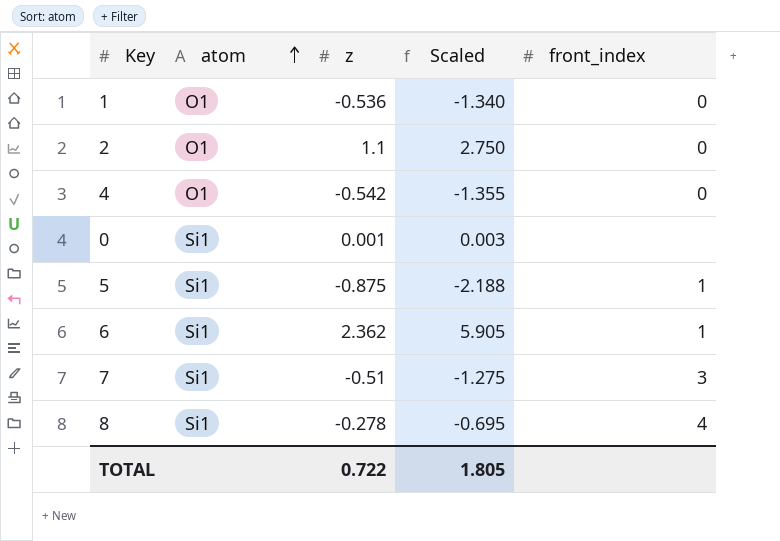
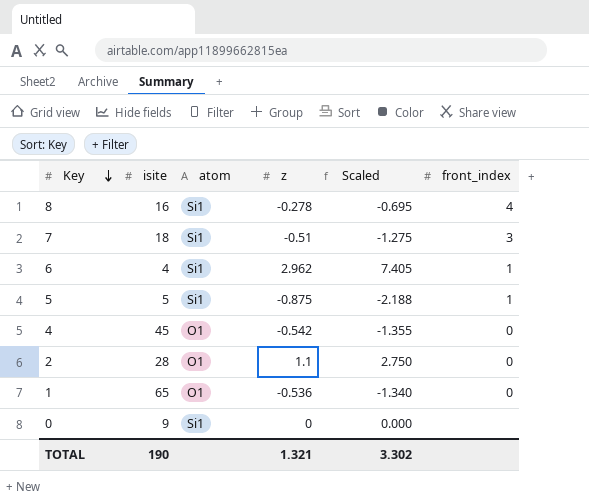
row order: atom ascending -> Key descending
column isite | position: none -> 2
6 | z: 2.362 -> 2.962
6 | Scaled: 5.905 -> 7.405
0 | z: 0.001 -> 0
0 | Scaled: 0.003 -> 0.000
TOTAL | z: 0.722 -> 1.321
TOTAL | Scaled: 1.805 -> 3.302

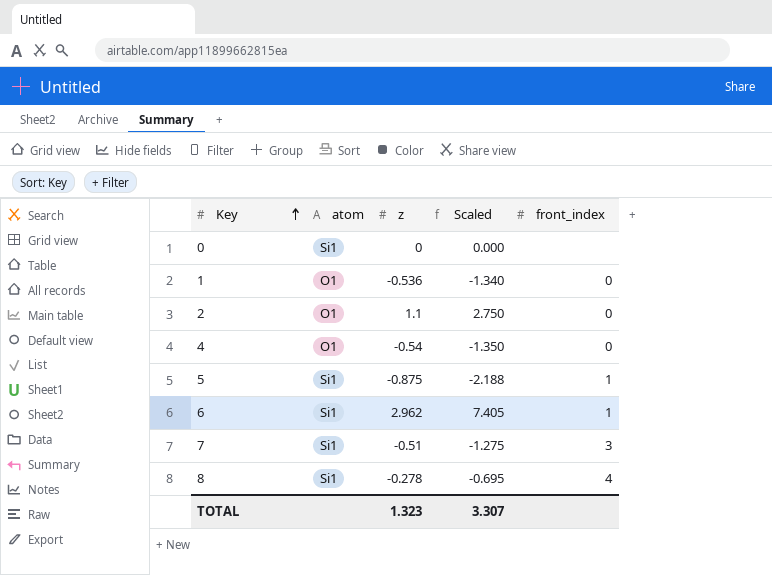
row order: Key descending -> Key ascending
column isite | position: 2 -> none
4 | z: -0.542 -> -0.54
4 | Scaled: -1.355 -> -1.350
TOTAL | z: 1.321 -> 1.323
TOTAL | Scaled: 3.302 -> 3.307

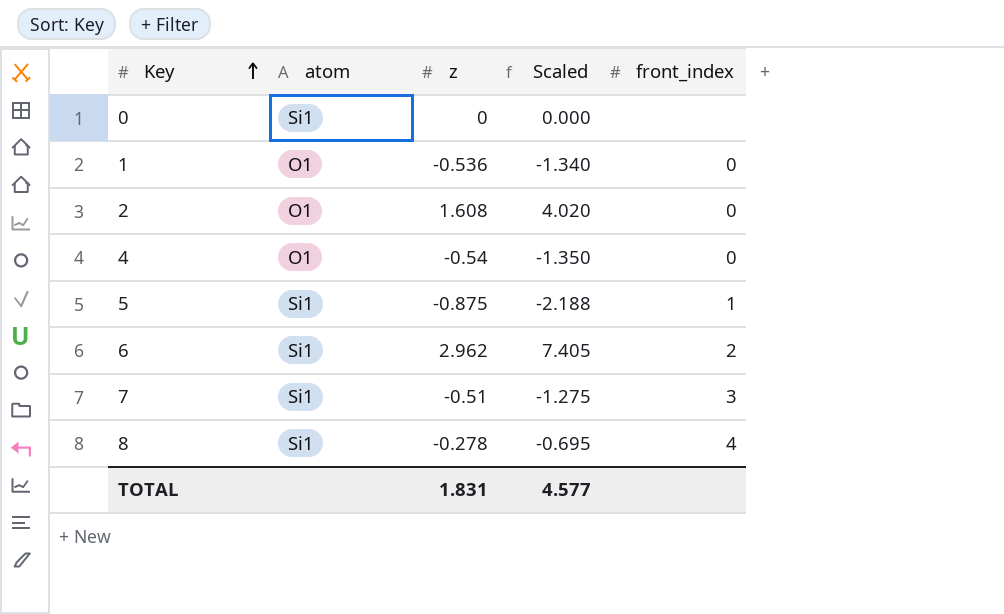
2 | z: 1.1 -> 1.608
2 | Scaled: 2.750 -> 4.020
6 | front_index: 1 -> 2
TOTAL | z: 1.323 -> 1.831
TOTAL | Scaled: 3.307 -> 4.577

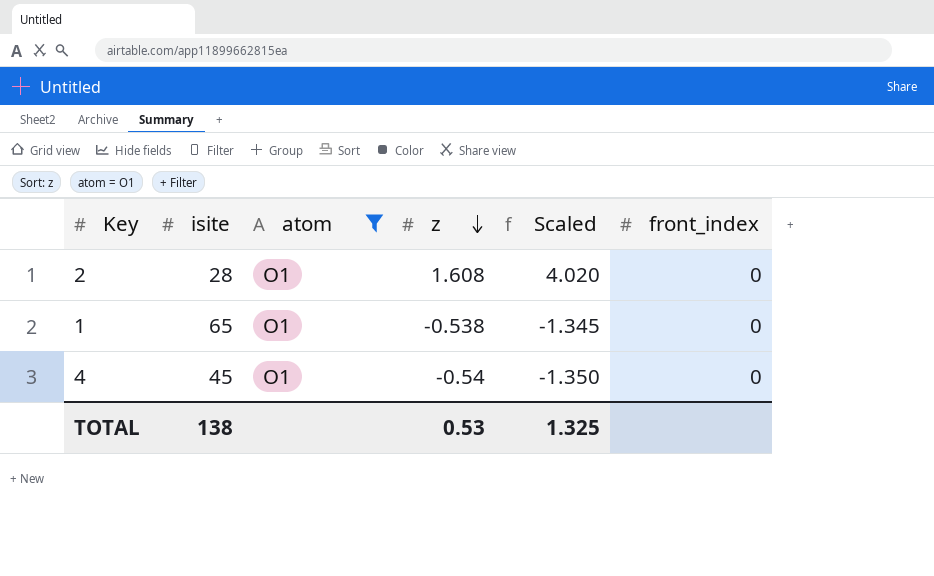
filter: none -> atom = O1
row order: Key ascending -> z descending
column isite | position: none -> 2
1 | z: -0.536 -> -0.538
1 | Scaled: -1.340 -> -1.345
TOTAL | z: 1.831 -> 0.53
TOTAL | Scaled: 4.577 -> 1.325

